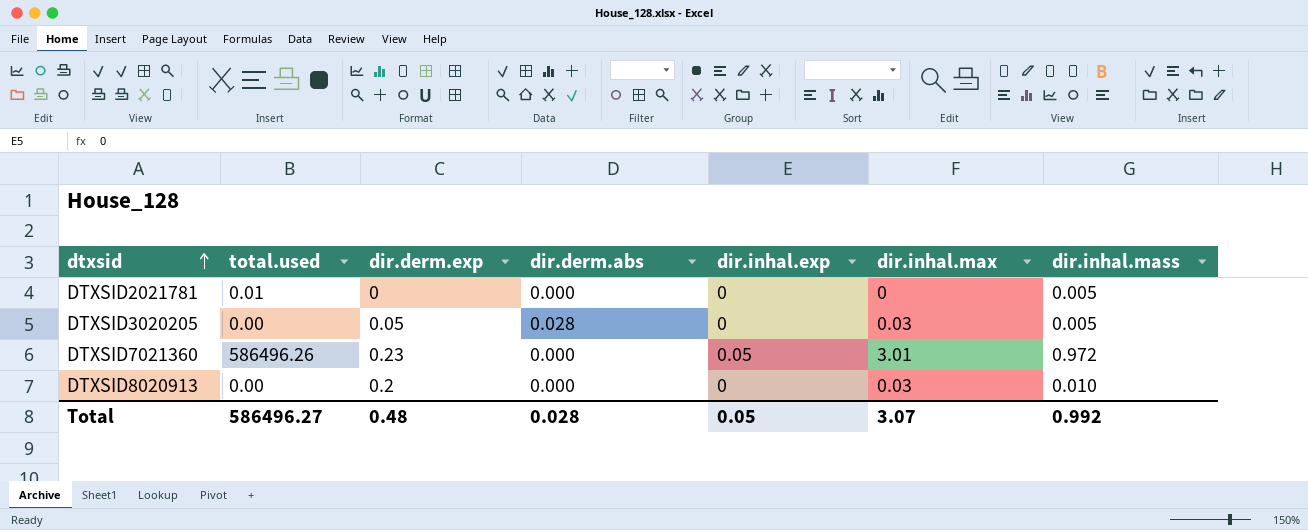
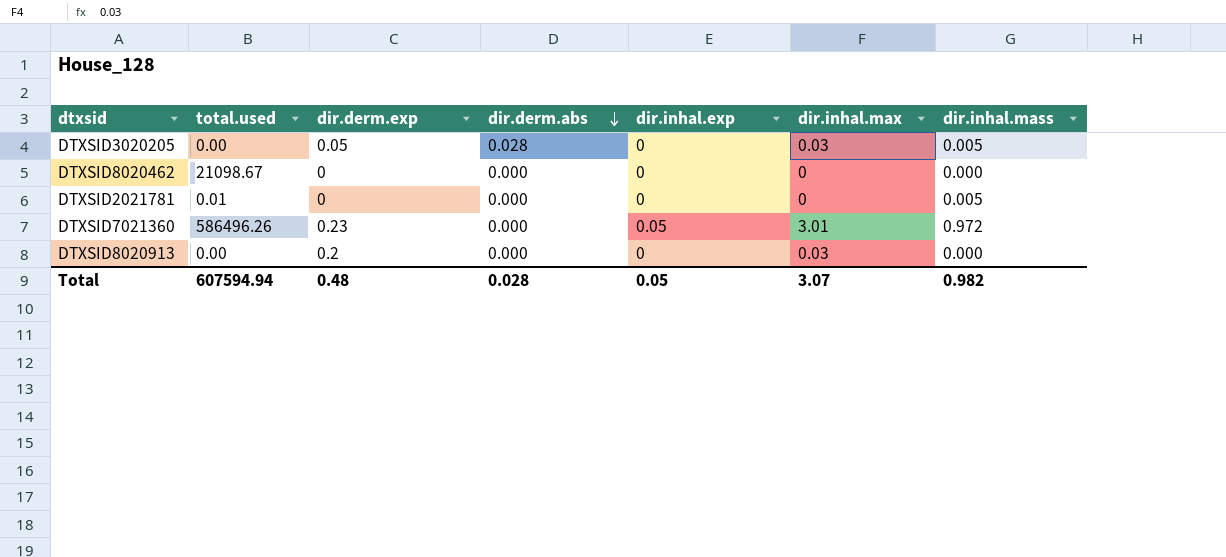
row order: dtxsid ascending -> dir.derm.abs descending
row DTXSID8020462: none -> 21098.67 | 0 | 0.000 | 0 | 0 | 0.000
DTXSID8020913 | dir.inhal.mass: 0.010 -> 0.000
Total | total.used: 586496.27 -> 607594.94
Total | dir.inhal.mass: 0.992 -> 0.982

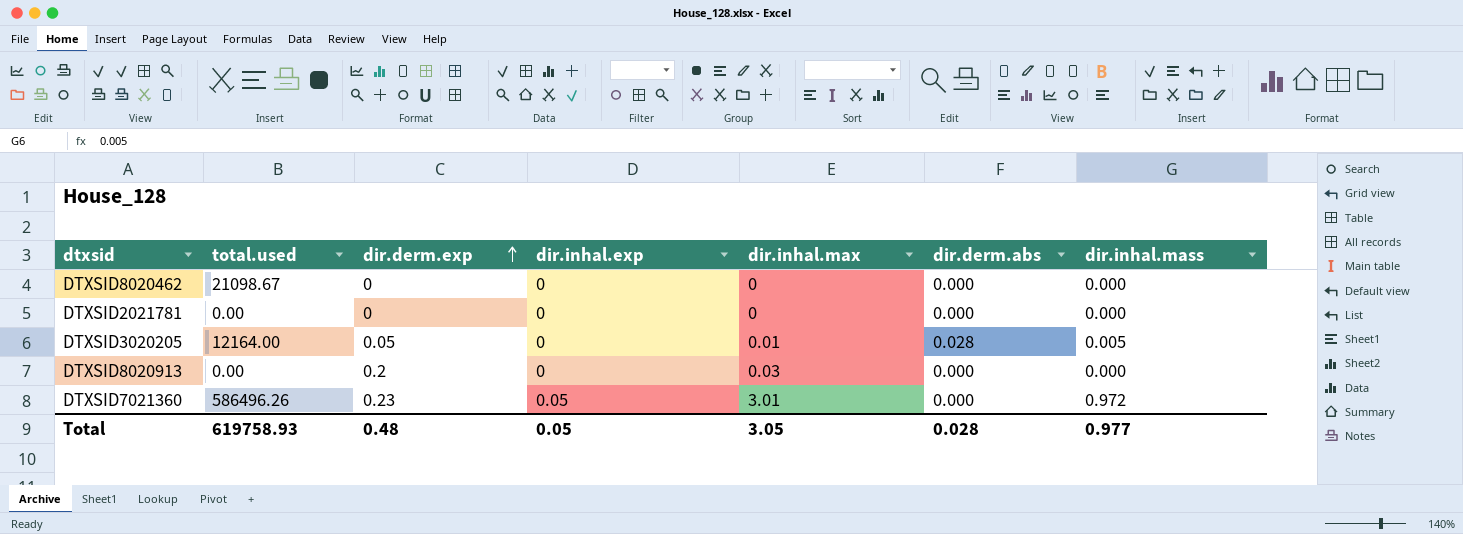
row order: dir.derm.abs descending -> dir.derm.exp ascending
column dir.derm.abs | position: 4 -> 6
DTXSID2021781 | total.used: 0.01 -> 0.00
DTXSID2021781 | dir.inhal.mass: 0.005 -> 0.000
DTXSID3020205 | total.used: 0.00 -> 12164.00
DTXSID3020205 | dir.inhal.max: 0.03 -> 0.01
Total | total.used: 607594.94 -> 619758.93
Total | dir.inhal.max: 3.07 -> 3.05
Total | dir.inhal.mass: 0.982 -> 0.977

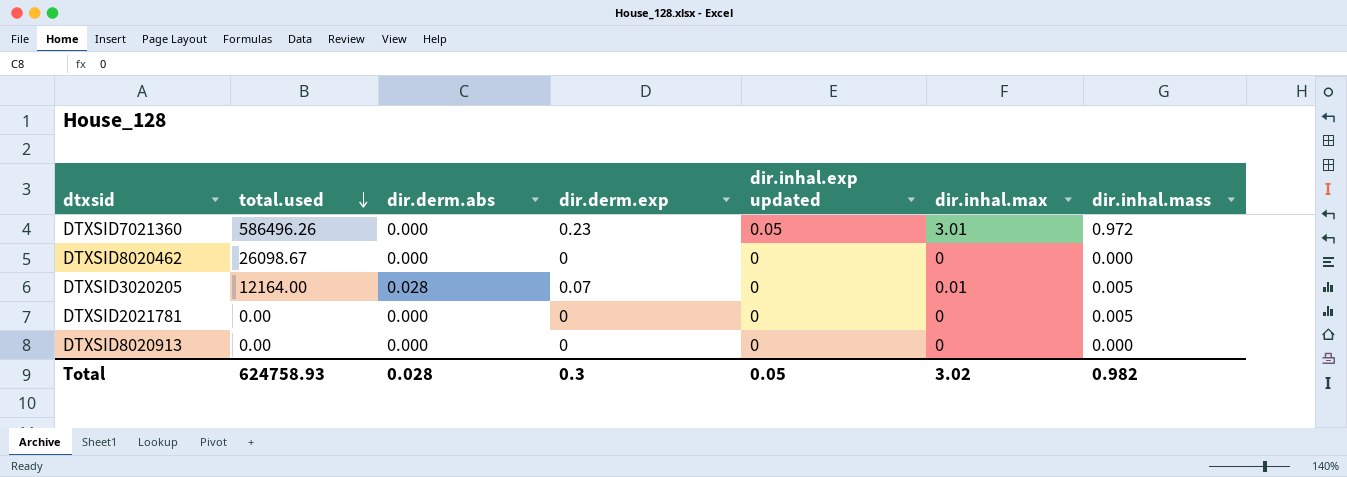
row order: dir.derm.exp ascending -> total.used descending
column dir.derm.abs | position: 6 -> 3
column name: dir.inhal.exp -> dir.inhal.exp updated
DTXSID8020462 | total.used: 21098.67 -> 26098.67
DTXSID3020205 | dir.derm.exp: 0.05 -> 0.07
DTXSID2021781 | dir.inhal.mass: 0.000 -> 0.005
DTXSID8020913 | dir.derm.exp: 0.2 -> 0
DTXSID8020913 | dir.inhal.max: 0.03 -> 0
Total | total.used: 619758.93 -> 624758.93
Total | dir.derm.exp: 0.48 -> 0.3
Total | dir.inhal.max: 3.05 -> 3.02
Total | dir.inhal.mass: 0.977 -> 0.982

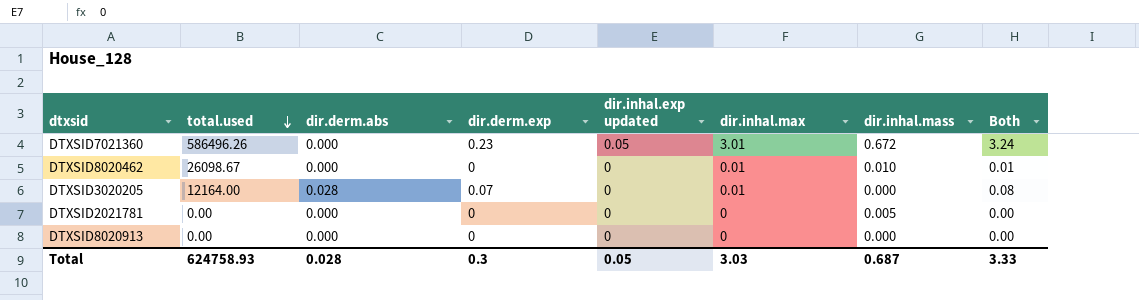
column Both | formula: none -> [dir.derm.exp] + [dir.inhal.max]
DTXSID7021360 | dir.inhal.mass: 0.972 -> 0.672
DTXSID8020462 | dir.inhal.max: 0 -> 0.01
DTXSID8020462 | dir.inhal.mass: 0.000 -> 0.010
DTXSID3020205 | dir.inhal.mass: 0.005 -> 0.000
Total | dir.inhal.max: 3.02 -> 3.03
Total | dir.inhal.mass: 0.982 -> 0.687

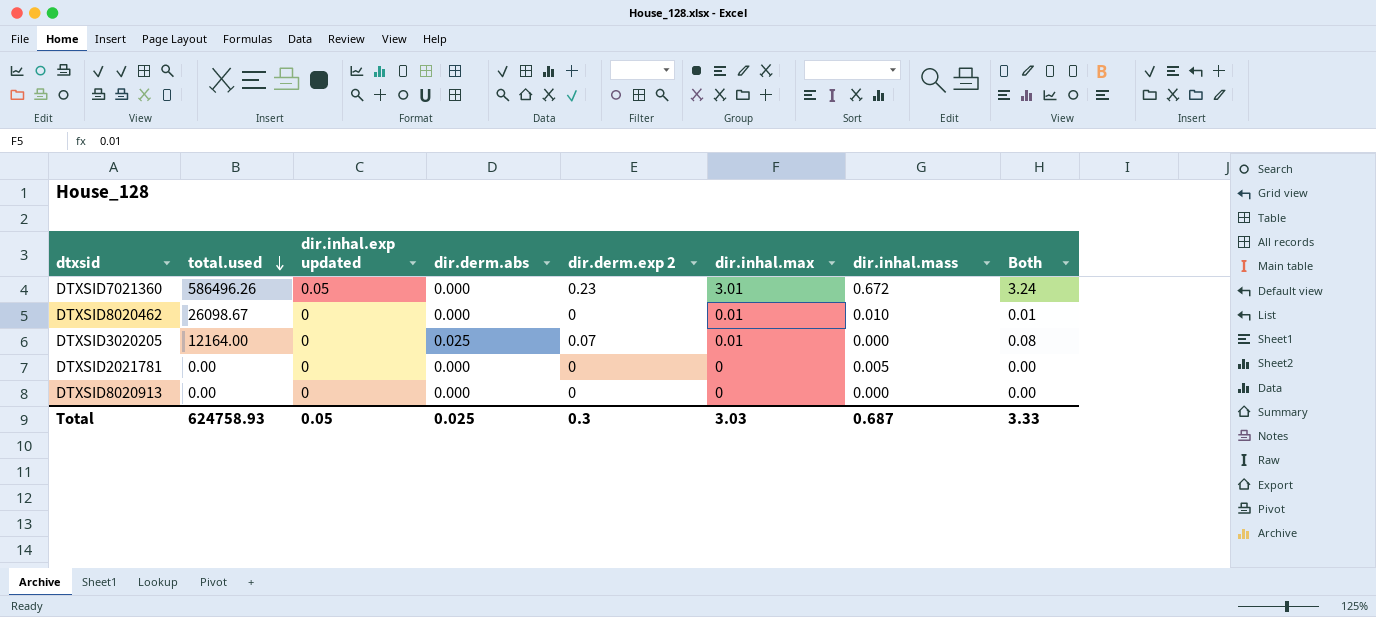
column dir.inhal.exp updated | position: 5 -> 3
column name: dir.derm.exp -> dir.derm.exp 2
DTXSID3020205 | dir.derm.abs: 0.028 -> 0.025
Total | dir.derm.abs: 0.028 -> 0.025

